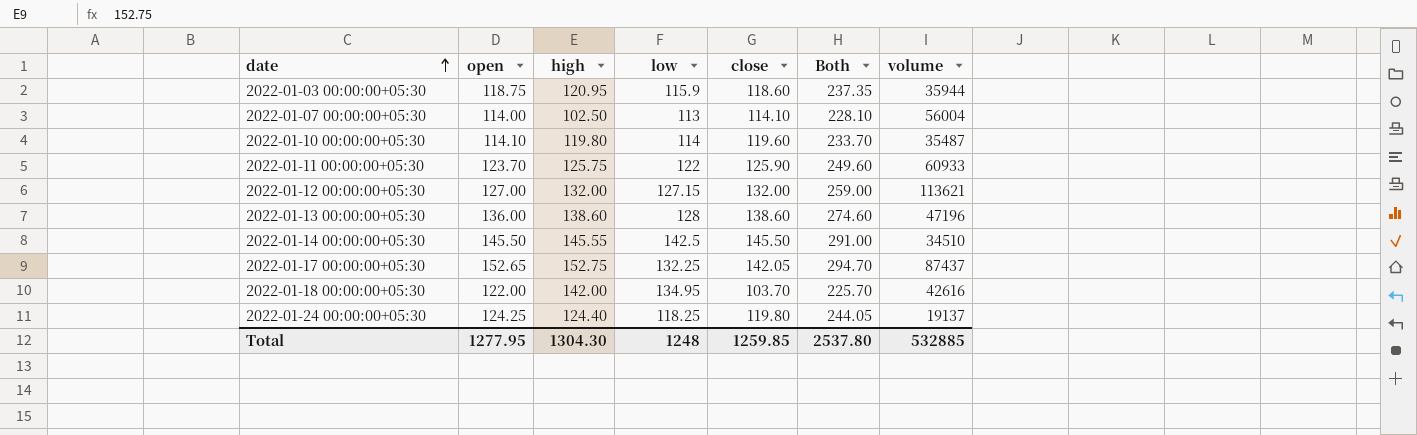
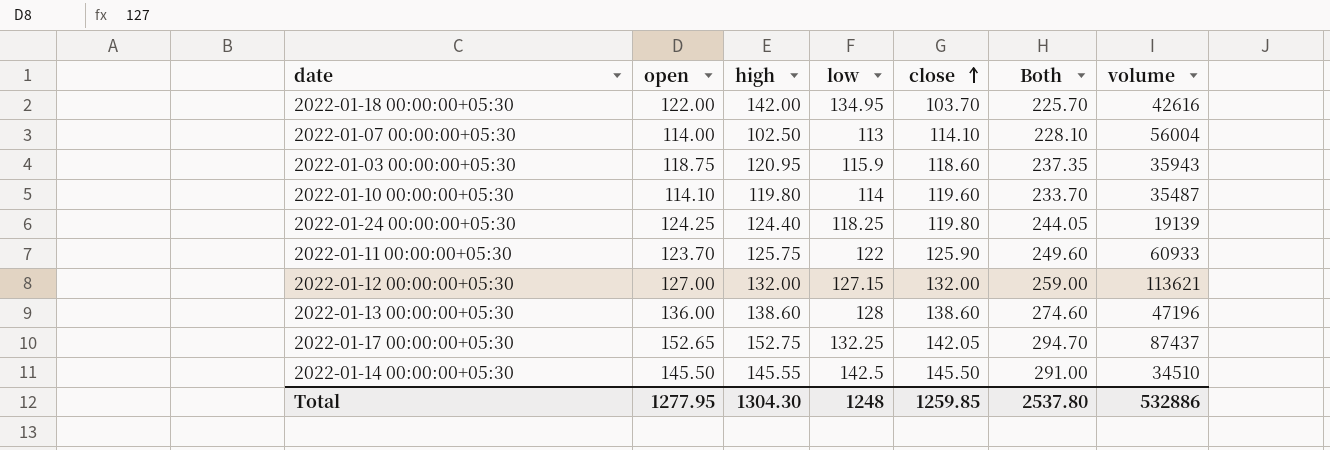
row order: date ascending -> close ascending
2022-01-03 00:00:00+05:30 | volume: 35944 -> 35943
2022-01-24 00:00:00+05:30 | volume: 19137 -> 19139
Total | volume: 532885 -> 532886

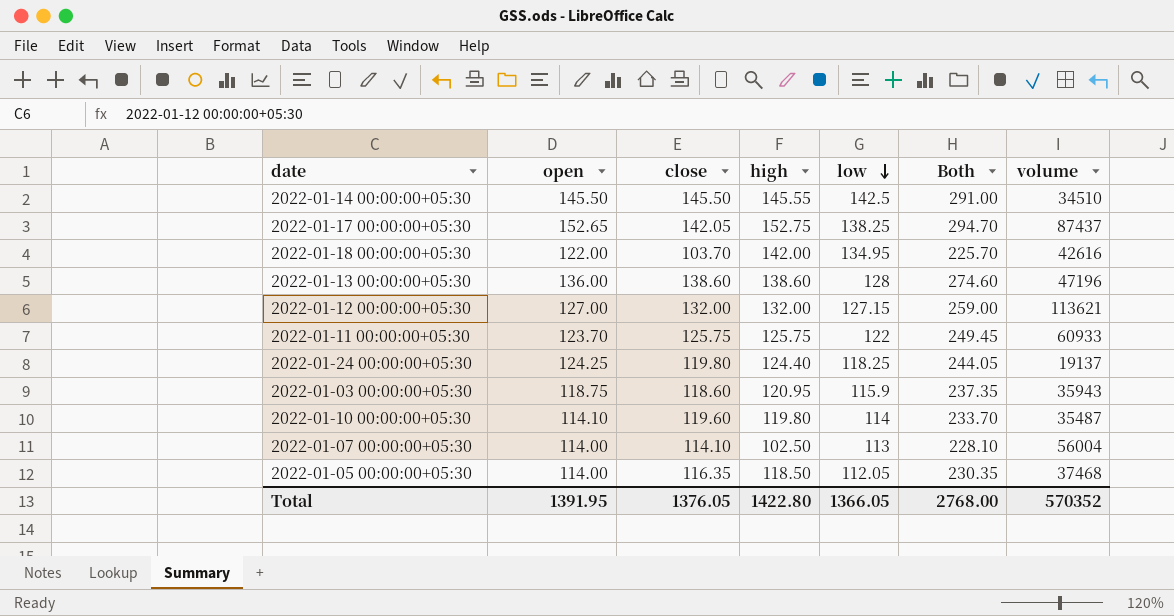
row order: close ascending -> low descending
column close | position: 5 -> 3
2022-01-17 00:00:00+05:30 | low: 132.25 -> 138.25
2022-01-11 00:00:00+05:30 | close: 125.90 -> 125.75
2022-01-11 00:00:00+05:30 | Both: 249.60 -> 249.45
2022-01-24 00:00:00+05:30 | volume: 19139 -> 19137
row 2022-01-05 00:00:00+05:30: none -> 114.00 | 116.35 | 118.50 | 112.05 | 230.35 | 37468
Total | open: 1277.95 -> 1391.95
Total | close: 1259.85 -> 1376.05
Total | high: 1304.30 -> 1422.80
Total | low: 1248 -> 1366.05
Total | Both: 2537.80 -> 2768.00
Total | volume: 532886 -> 570352

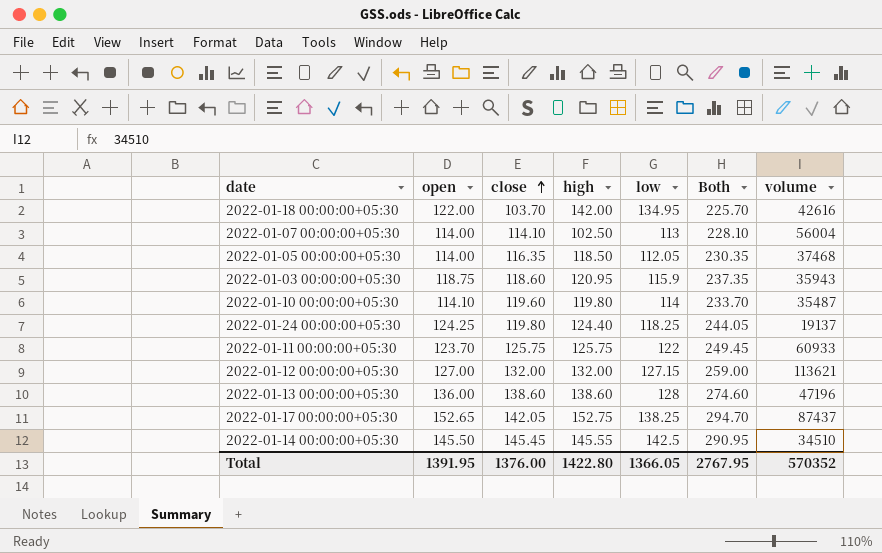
row order: low descending -> close ascending
2022-01-14 00:00:00+05:30 | close: 145.50 -> 145.45
2022-01-14 00:00:00+05:30 | Both: 291.00 -> 290.95
Total | close: 1376.05 -> 1376.00
Total | Both: 2768.00 -> 2767.95

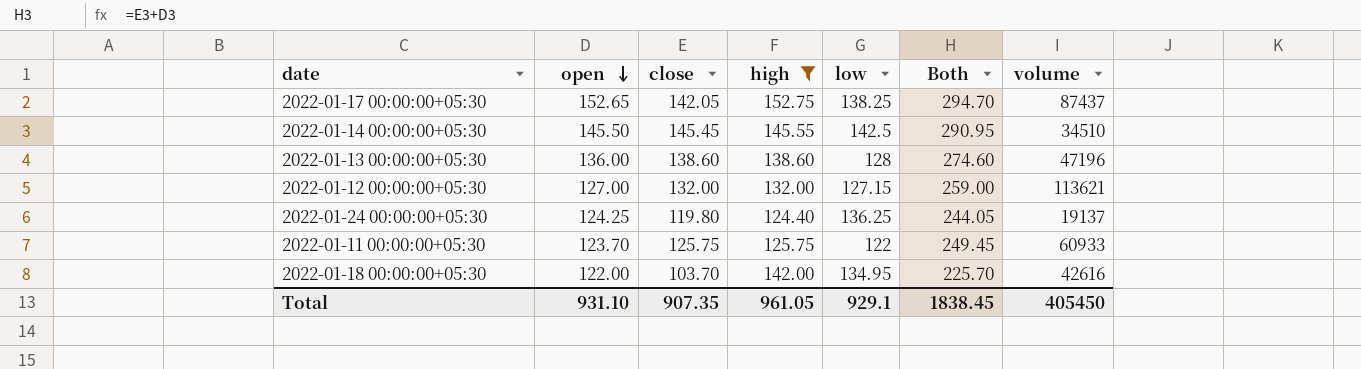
filter: none -> high >= 124.40
row order: close ascending -> open descending
2022-01-24 00:00:00+05:30 | low: 118.25 -> 136.25
Total | open: 1391.95 -> 931.10
Total | close: 1376.00 -> 907.35
Total | high: 1422.80 -> 961.05
Total | low: 1366.05 -> 929.1
Total | Both: 2767.95 -> 1838.45
Total | volume: 570352 -> 405450

